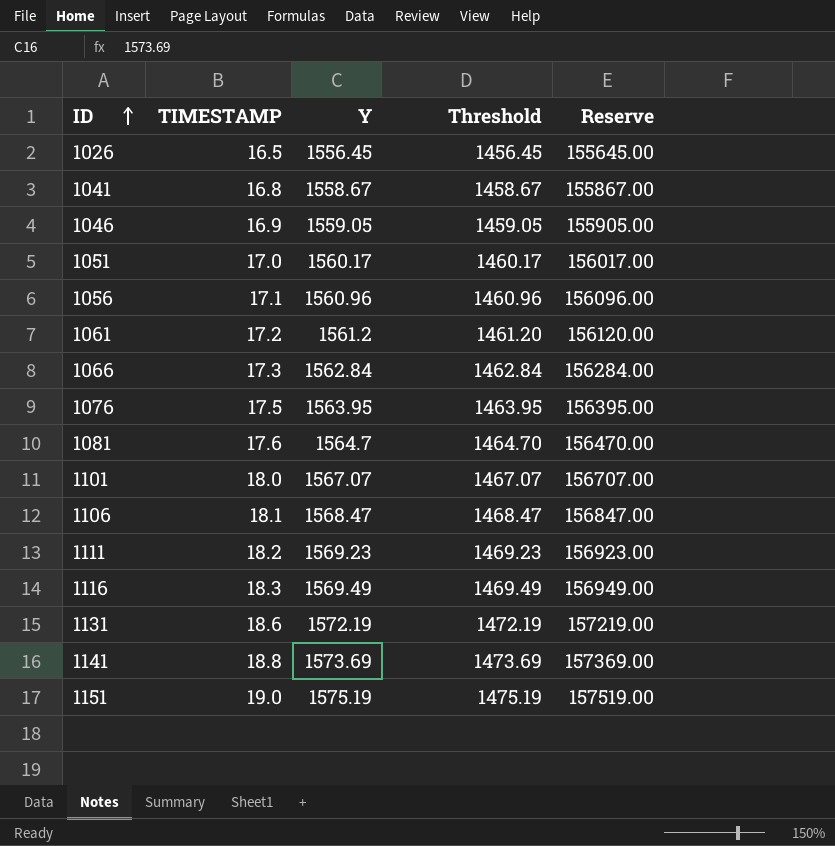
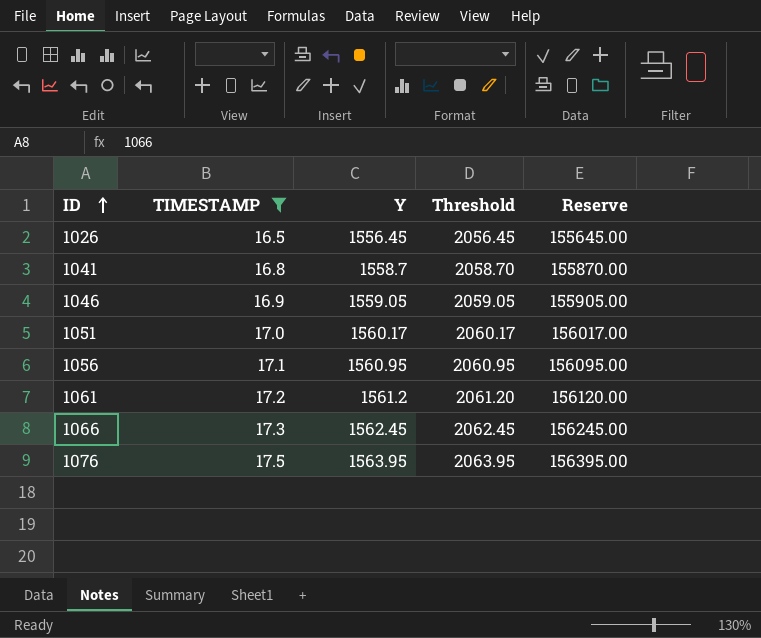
filter: none -> TIMESTAMP <= 17.5
column Threshold | formula: [Y] - 100 -> [Y] + 500
1041 | Y: 1558.67 -> 1558.7
1041 | Reserve: 155867.00 -> 155870.00
1056 | Y: 1560.96 -> 1560.95
1056 | Reserve: 156096.00 -> 156095.00
1066 | Y: 1562.84 -> 1562.45
1066 | Reserve: 156284.00 -> 156245.00

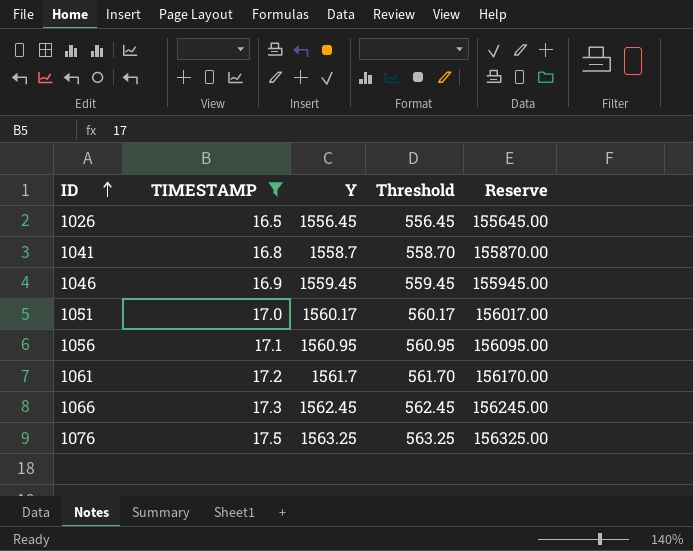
column Threshold | formula: [Y] + 500 -> [Y] - 1000
1046 | Y: 1559.05 -> 1559.45
1046 | Reserve: 155905.00 -> 155945.00
1061 | Y: 1561.2 -> 1561.7
1061 | Reserve: 156120.00 -> 156170.00
1076 | Y: 1563.95 -> 1563.25
1076 | Reserve: 156395.00 -> 156325.00

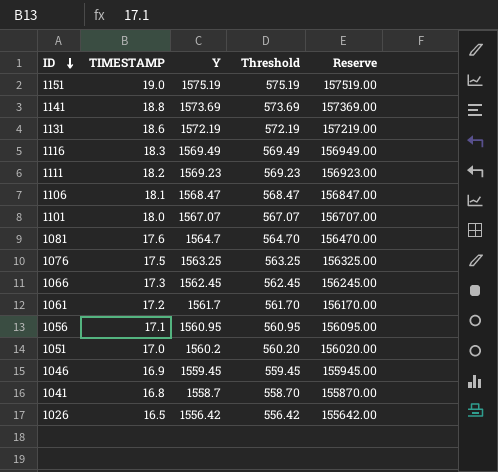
filter: TIMESTAMP <= 17.5 -> none
row order: ID ascending -> ID descending
1051 | Y: 1560.17 -> 1560.2
1051 | Threshold: 560.17 -> 560.20
1051 | Reserve: 156017.00 -> 156020.00
1026 | Y: 1556.45 -> 1556.42
1026 | Threshold: 556.45 -> 556.42
1026 | Reserve: 155645.00 -> 155642.00

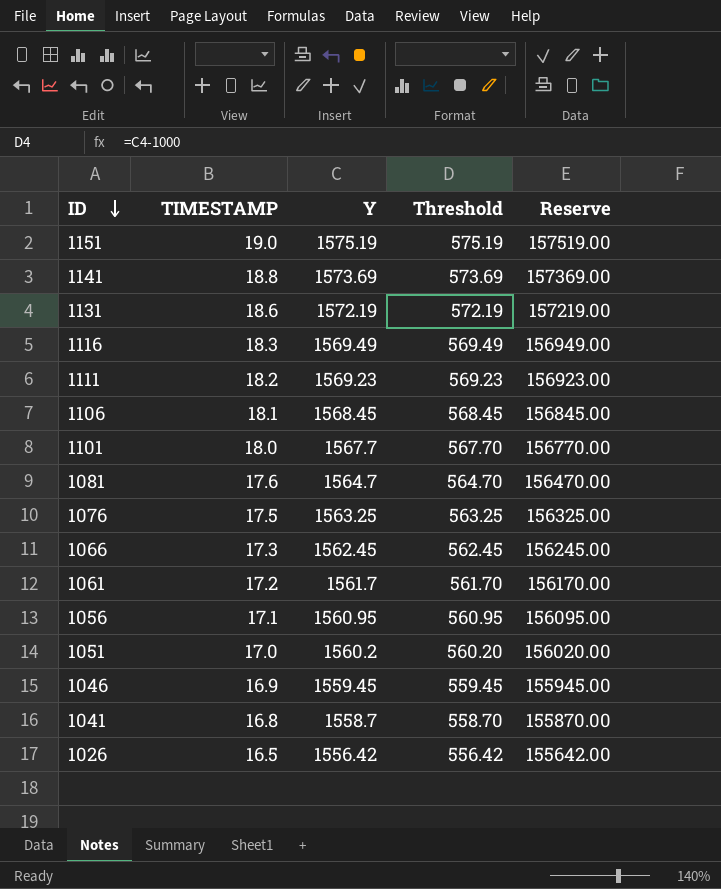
1106 | Y: 1568.47 -> 1568.45
1106 | Threshold: 568.47 -> 568.45
1106 | Reserve: 156847.00 -> 156845.00
1101 | Y: 1567.07 -> 1567.7
1101 | Threshold: 567.07 -> 567.70
1101 | Reserve: 156707.00 -> 156770.00

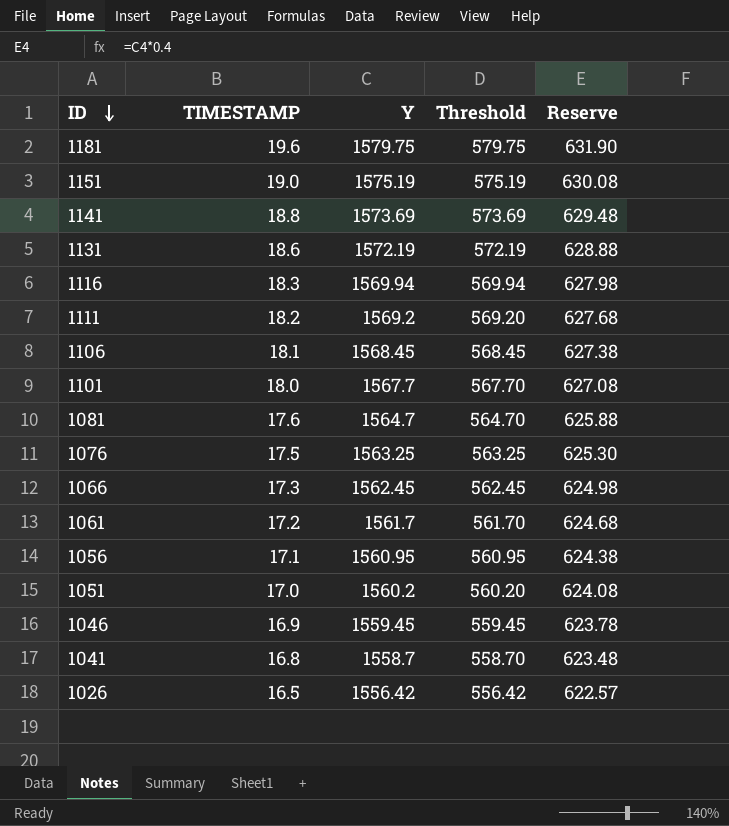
column Reserve | formula: [Y] * 100 -> [Y] * 0.4
row 1181: none -> 19.6 | 1579.75 | 579.75 | 631.90
1116 | Y: 1569.49 -> 1569.94
1116 | Threshold: 569.49 -> 569.94
1111 | Y: 1569.23 -> 1569.2
1111 | Threshold: 569.23 -> 569.20

